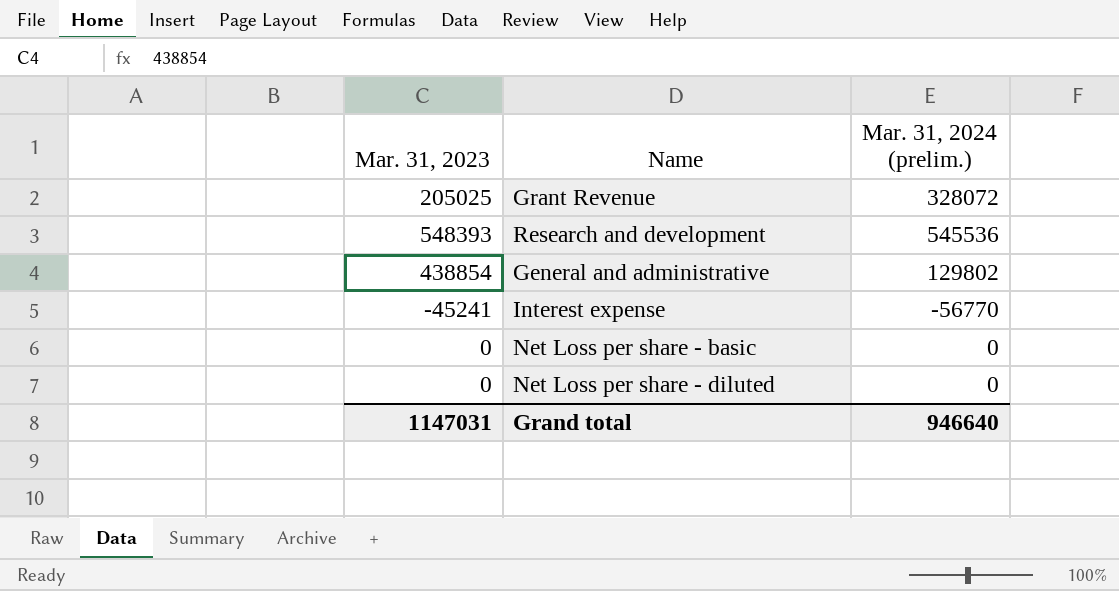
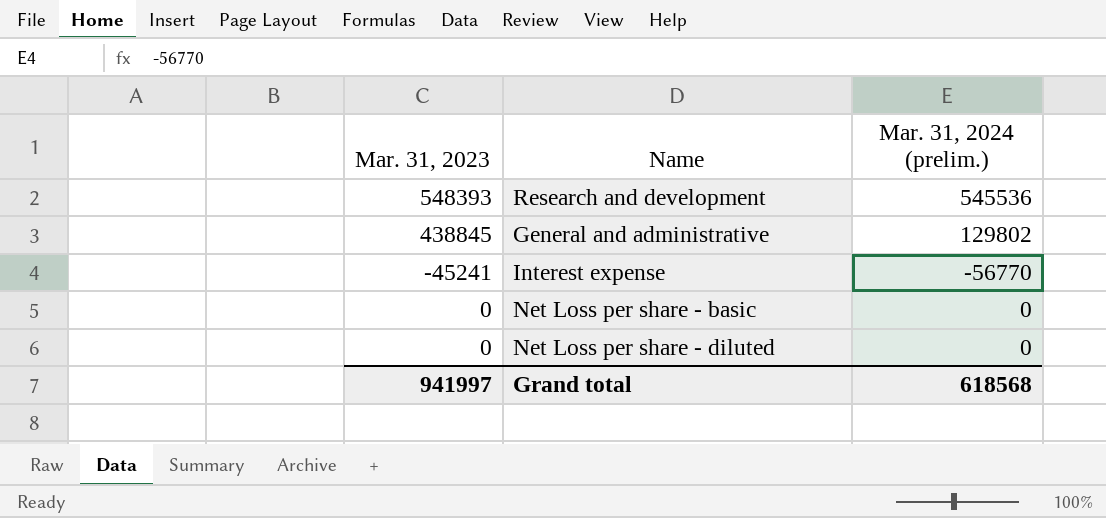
row Grant Revenue: 205025 | 328072 -> none
General and administrative | Mar. 31, 2023: 438854 -> 438845
Grand total | Mar. 31, 2023: 1147031 -> 941997
Grand total | Mar. 31, 2024 (prelim.): 946640 -> 618568

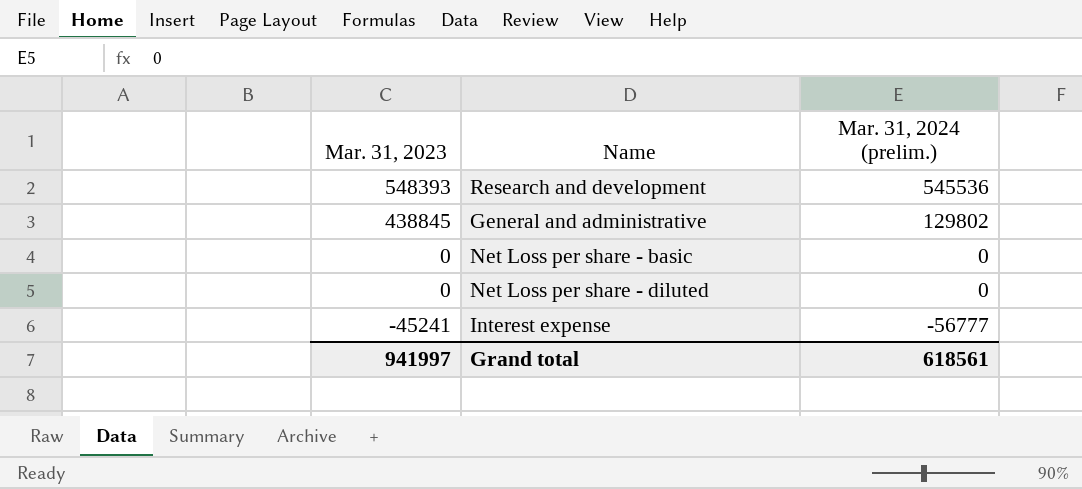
row order: none -> Mar. 31, 2023 descending
Interest expense | Mar. 31, 2024 (prelim.): -56770 -> -56777
Grand total | Mar. 31, 2024 (prelim.): 618568 -> 618561

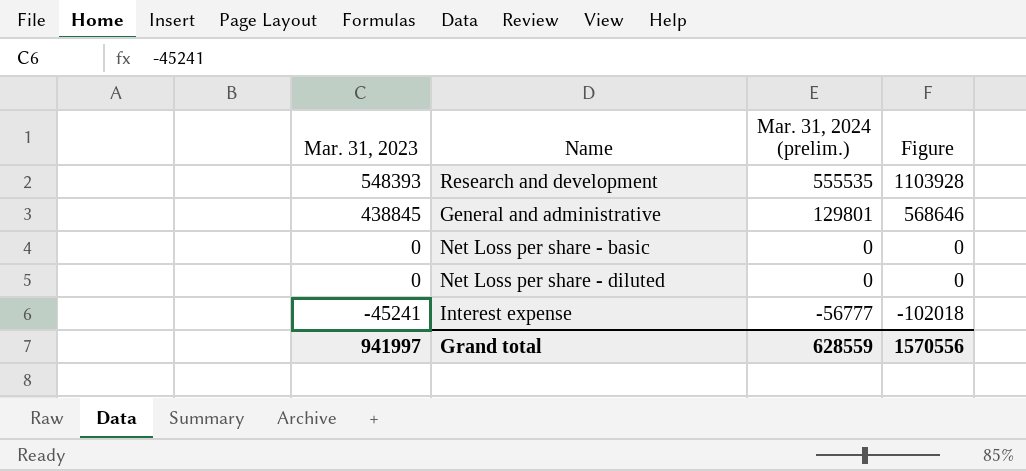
column Figure | formula: none -> [Mar. 31, 2023] + [Mar. 31, 2024 (prelim.)]
Research and development | Mar. 31, 2024 (prelim.): 545536 -> 555535
General and administrative | Mar. 31, 2024 (prelim.): 129802 -> 129801
Grand total | Mar. 31, 2024 (prelim.): 618561 -> 628559

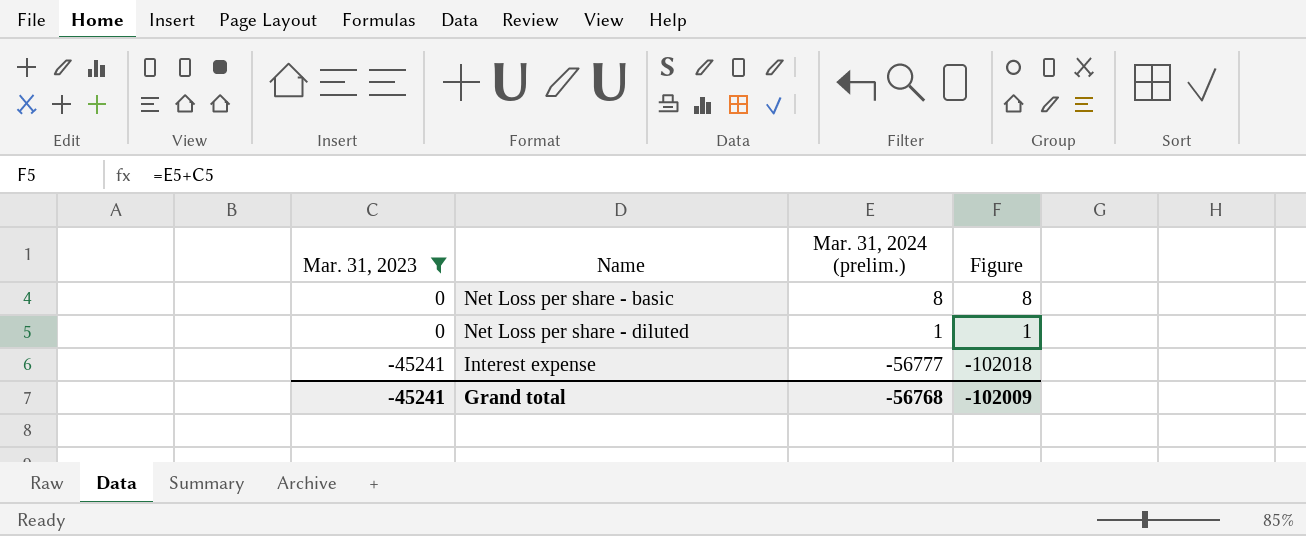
filter: none -> Mar. 31, 2023 <= 0
Net Loss per share - basic | Mar. 31, 2024 (prelim.): 0 -> 8
Net Loss per share - basic | Figure: 0 -> 8
Net Loss per share - diluted | Mar. 31, 2024 (prelim.): 0 -> 1
Net Loss per share - diluted | Figure: 0 -> 1
Grand total | Mar. 31, 2023: 941997 -> -45241
Grand total | Mar. 31, 2024 (prelim.): 628559 -> -56768
Grand total | Figure: 1570556 -> -102009

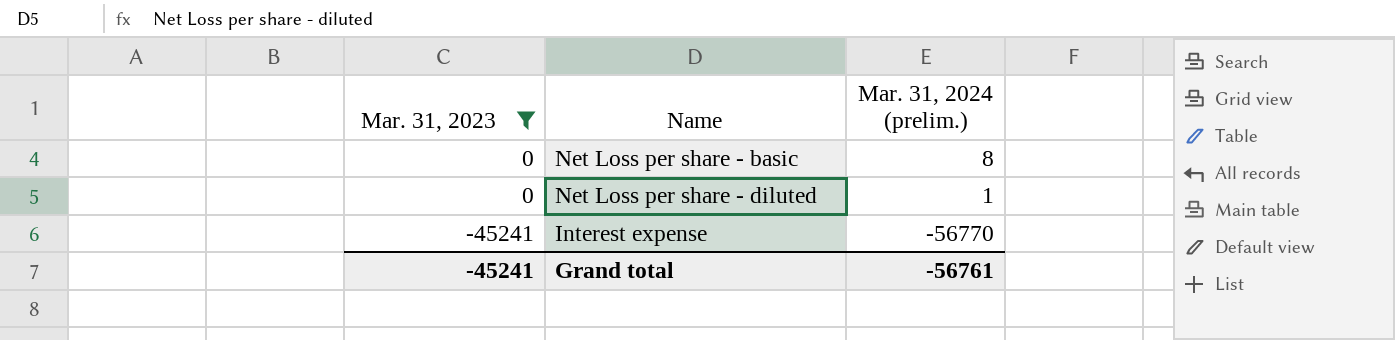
column Figure | formula: [Mar. 31, 2023] + [Mar. 31, 2024 (prelim.)] -> none
Interest expense | Mar. 31, 2024 (prelim.): -56777 -> -56770
Grand total | Mar. 31, 2024 (prelim.): -56768 -> -56761

